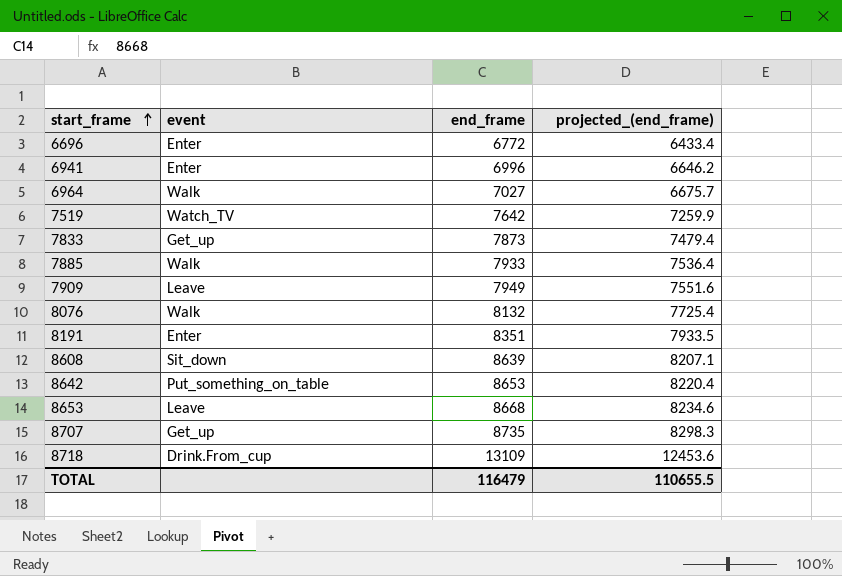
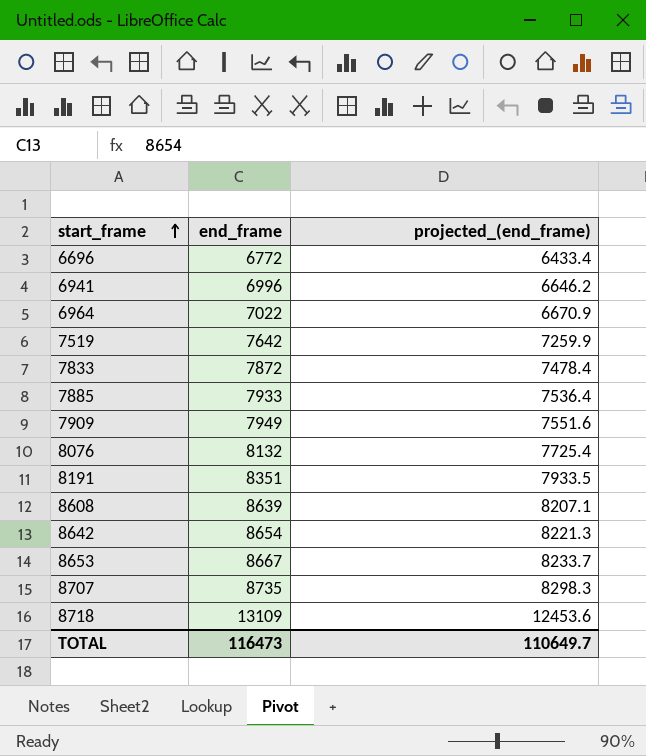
column event | position: 2 -> none
6964 | end_frame: 7027 -> 7022
6964 | projected_(end_frame): 6675.7 -> 6670.9
7833 | end_frame: 7873 -> 7872
7833 | projected_(end_frame): 7479.4 -> 7478.4
8642 | end_frame: 8653 -> 8654
8642 | projected_(end_frame): 8220.4 -> 8221.3
8653 | end_frame: 8668 -> 8667
8653 | projected_(end_frame): 8234.6 -> 8233.7
TOTAL | end_frame: 116479 -> 116473
TOTAL | projected_(end_frame): 110655.5 -> 110649.7

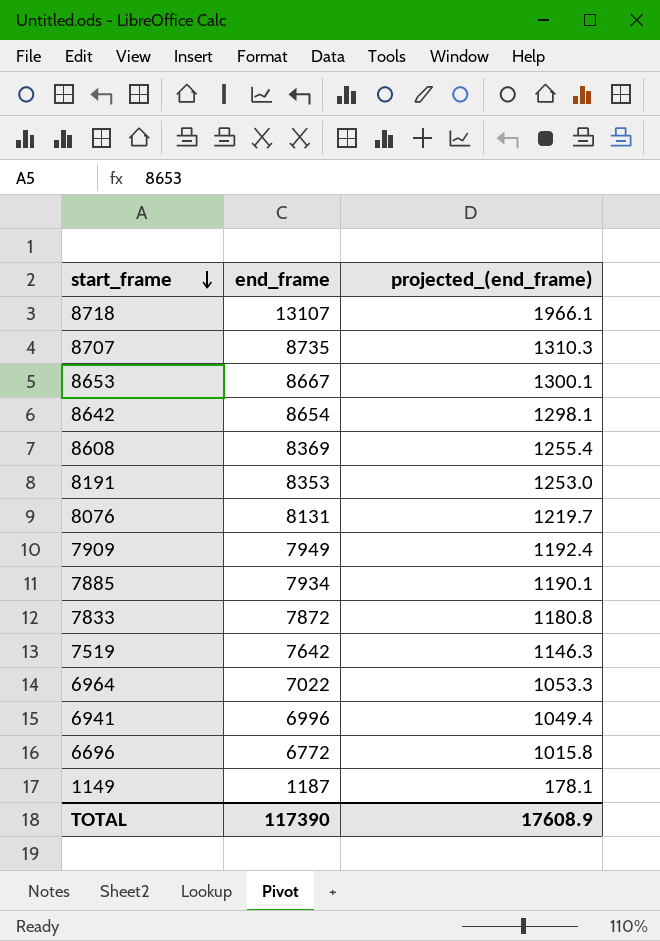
row order: start_frame ascending -> start_frame descending
column projected_(end_frame) | formula: [end_frame] * 0.95 -> [end_frame] * 0.15
8718 | end_frame: 13109 -> 13107
8608 | end_frame: 8639 -> 8369
8191 | end_frame: 8351 -> 8353
8076 | end_frame: 8132 -> 8131
7885 | end_frame: 7933 -> 7934
row 1149: none -> 1187 | 178.1
TOTAL | end_frame: 116473 -> 117390
TOTAL | projected_(end_frame): 110649.7 -> 17608.9

